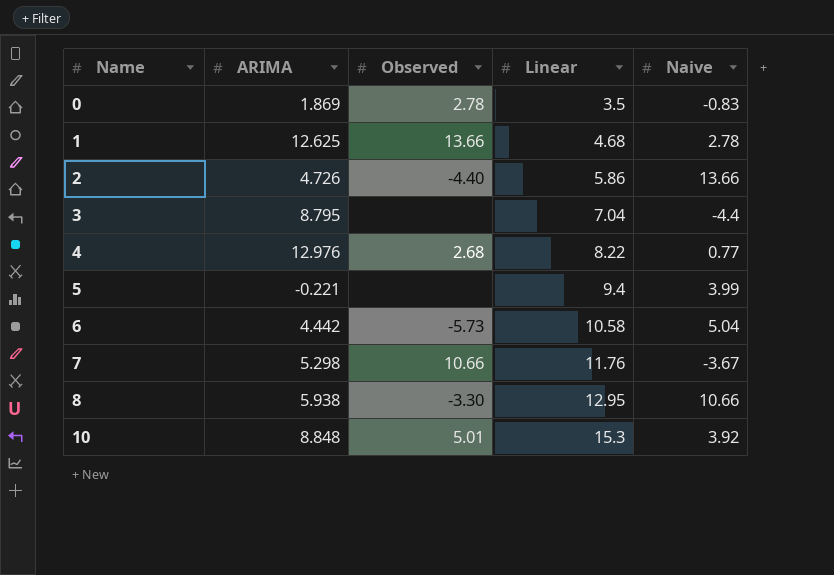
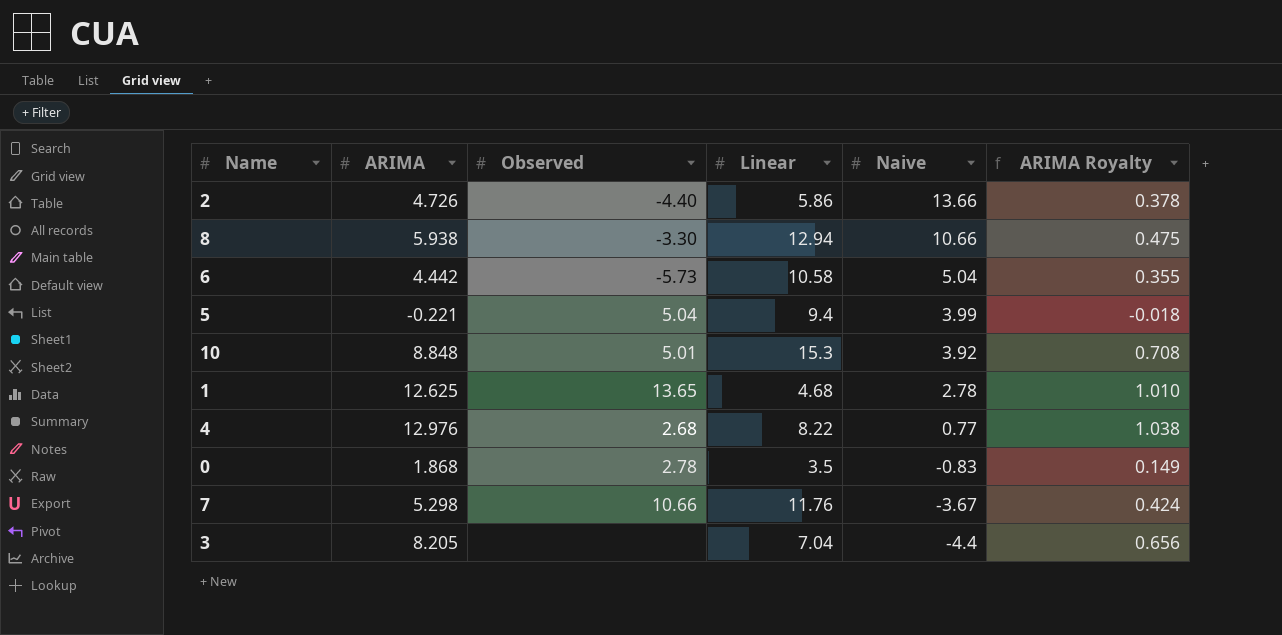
row order: Name ascending -> Naive descending
column ARIMA Royalty | formula: none -> [ARIMA] * 0.08
8 | Linear: 12.95 -> 12.94
5 | Observed: none -> 5.04
1 | Observed: 13.66 -> 13.65
0 | ARIMA: 1.869 -> 1.868
3 | ARIMA: 8.795 -> 8.205

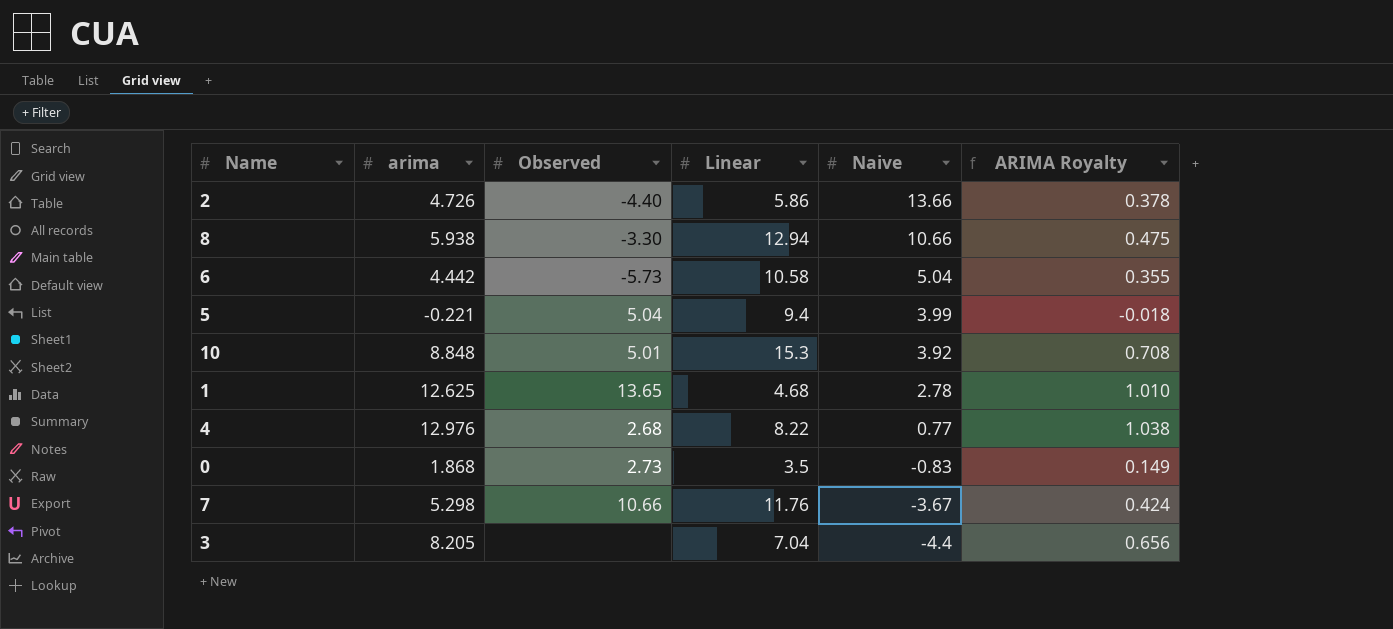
column name: ARIMA -> arima
0 | Observed: 2.78 -> 2.73

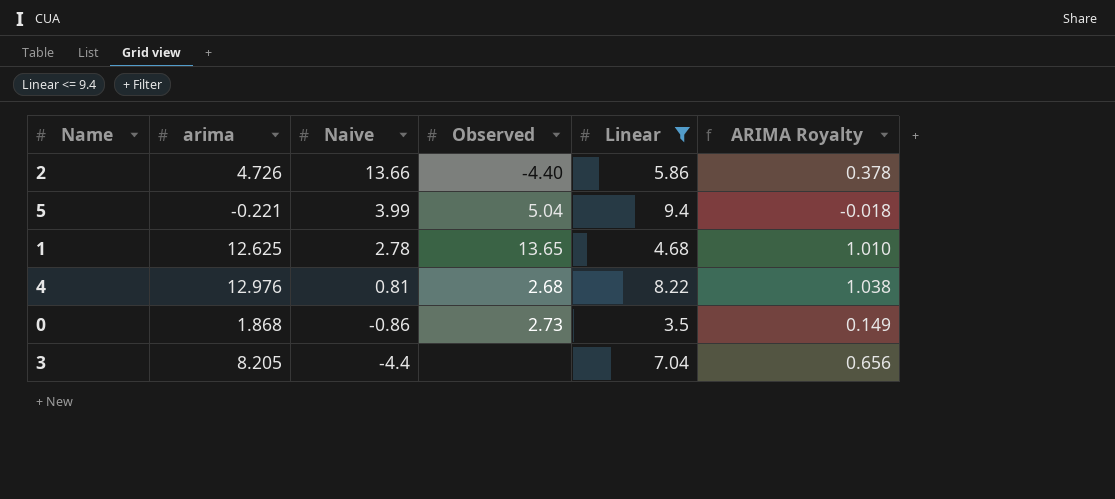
filter: none -> Linear <= 9.4
column Naive | position: 5 -> 3
4 | Naive: 0.77 -> 0.81
0 | Naive: -0.83 -> -0.86

